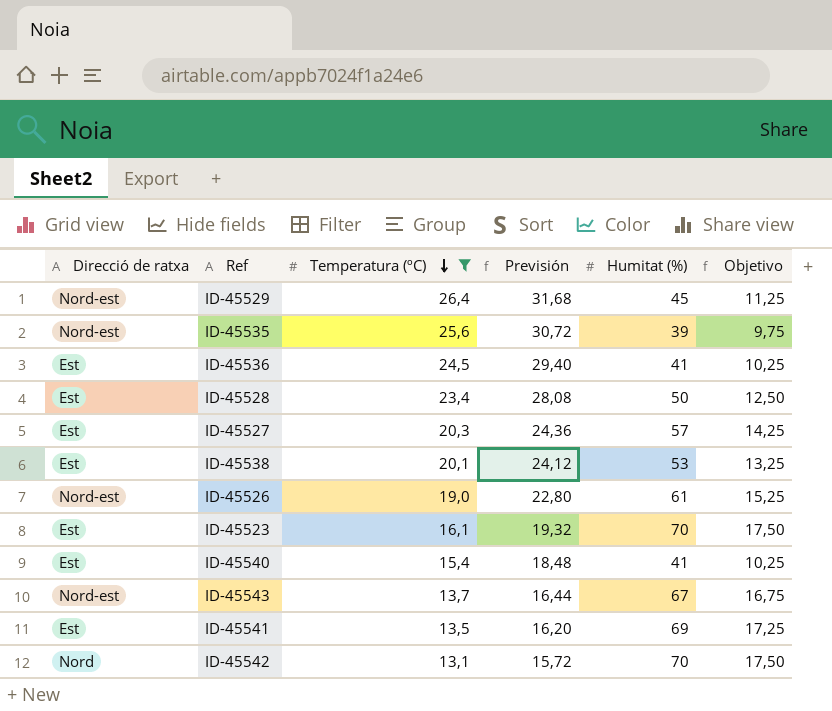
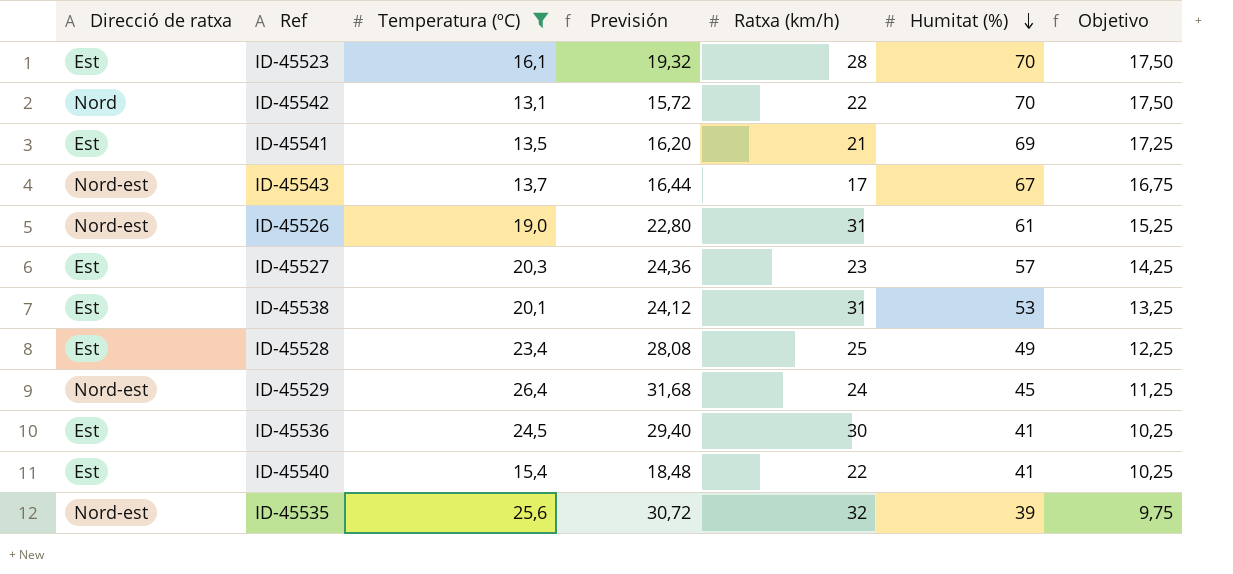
row order: Temperatura (ºC) descending -> Humitat (%) descending
column Ratxa (km/h) | position: none -> 5
ID-45528 | Humitat (%): 50 -> 49
ID-45528 | Objetivo: 12,50 -> 12,25

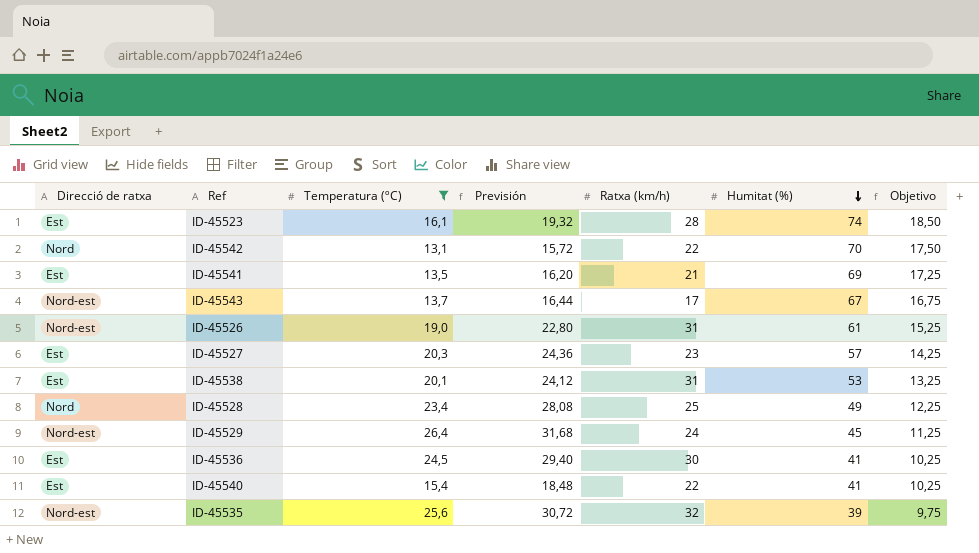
ID-45523 | Humitat (%): 70 -> 74
ID-45523 | Objetivo: 17,50 -> 18,50
ID-45528 | Direcció de ratxa: Est -> Nord

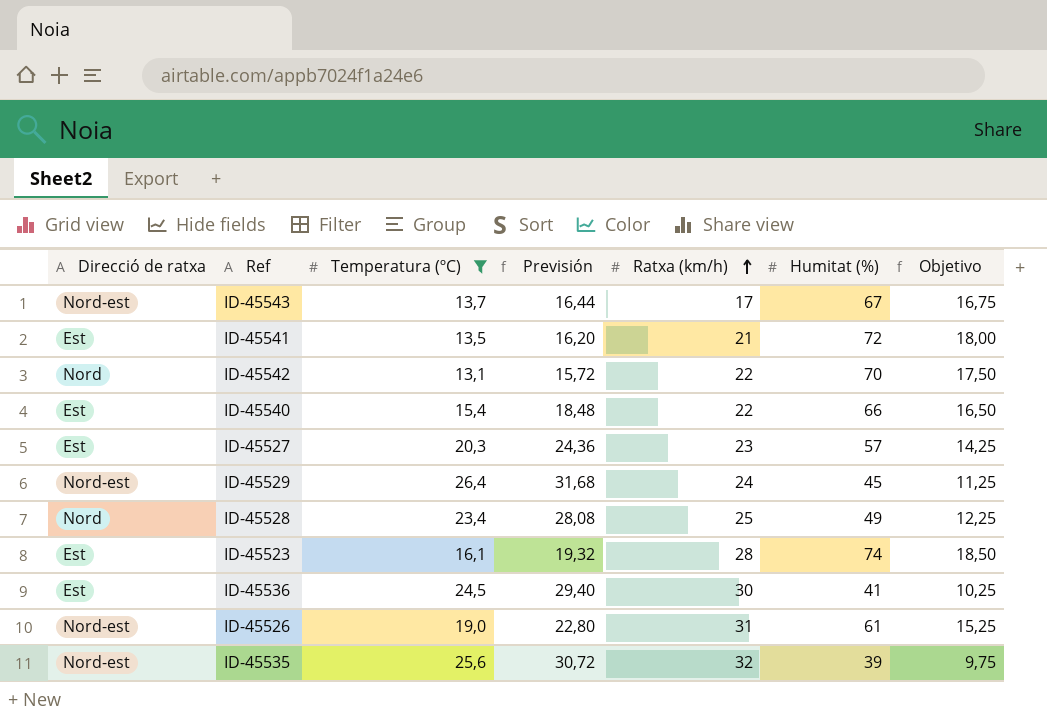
row order: Humitat (%) descending -> Ratxa (km/h) ascending
row ID-45538: Est | 20,1 | 24,12 | 31 | 53 | 13,25 -> none
ID-45541 | Humitat (%): 69 -> 72
ID-45541 | Objetivo: 17,25 -> 18,00
ID-45540 | Humitat (%): 41 -> 66
ID-45540 | Objetivo: 10,25 -> 16,50

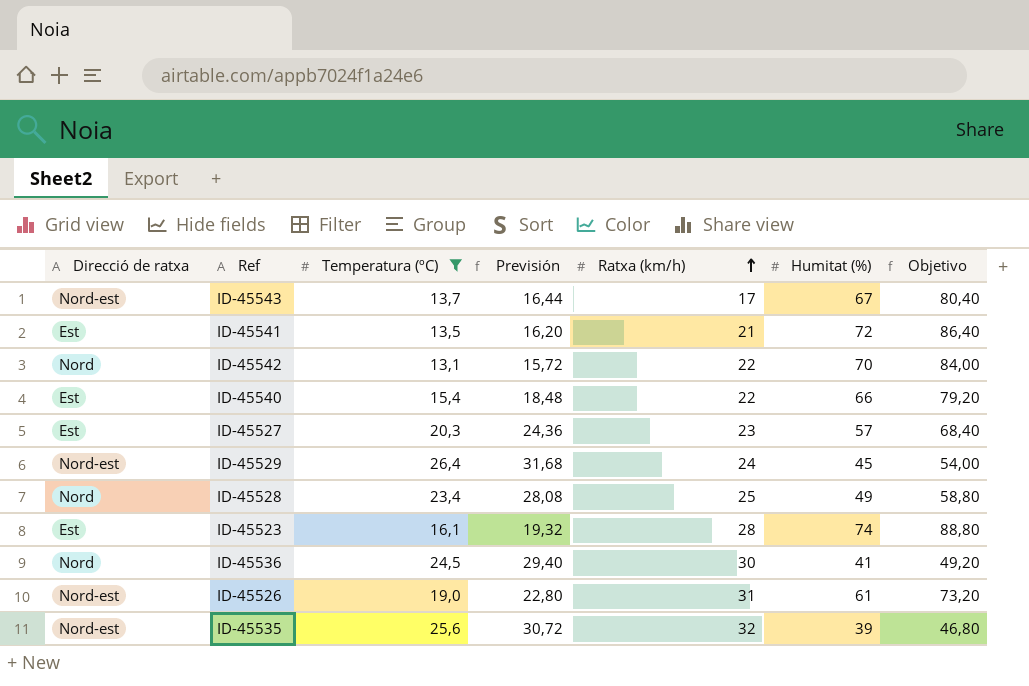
column Objetivo | formula: [Humitat (%)] * 0,25 -> [Humitat (%)] * 1,2
ID-45536 | Direcció de ratxa: Est -> Nord

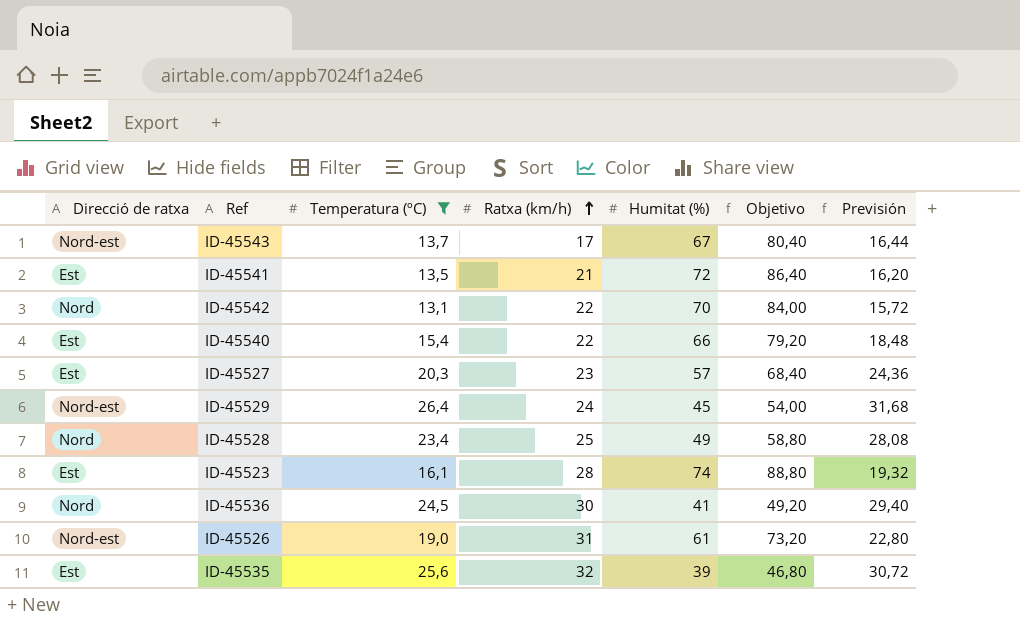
column Previsión | position: 4 -> 7
ID-45535 | Direcció de ratxa: Nord-est -> Est

